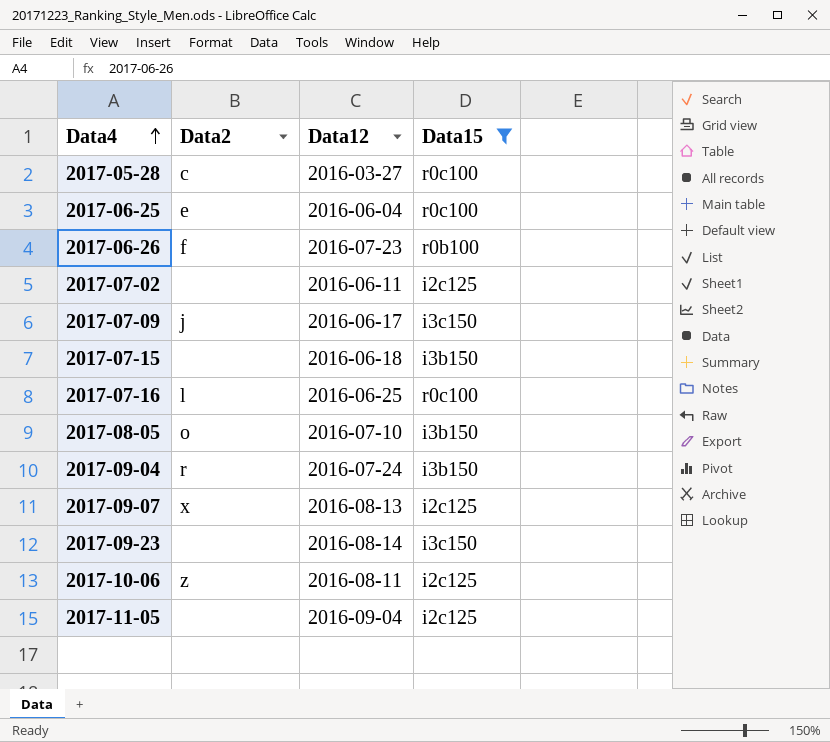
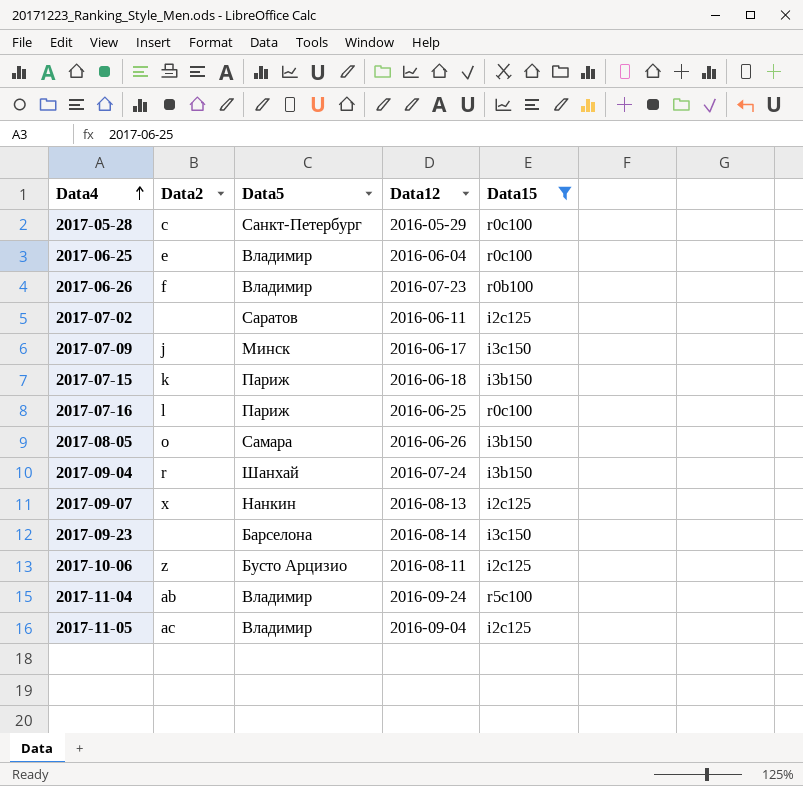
column Data5 | position: none -> 3
2017-05-28 | Data12: 2016-03-27 -> 2016-05-29
2017-07-15 | Data2: none -> k
2017-08-05 | Data12: 2016-07-10 -> 2016-06-26
row 2017-11-04: none -> ab | Владимир | 2016-09-24 | r5c100
2017-11-05 | Data2: none -> ac

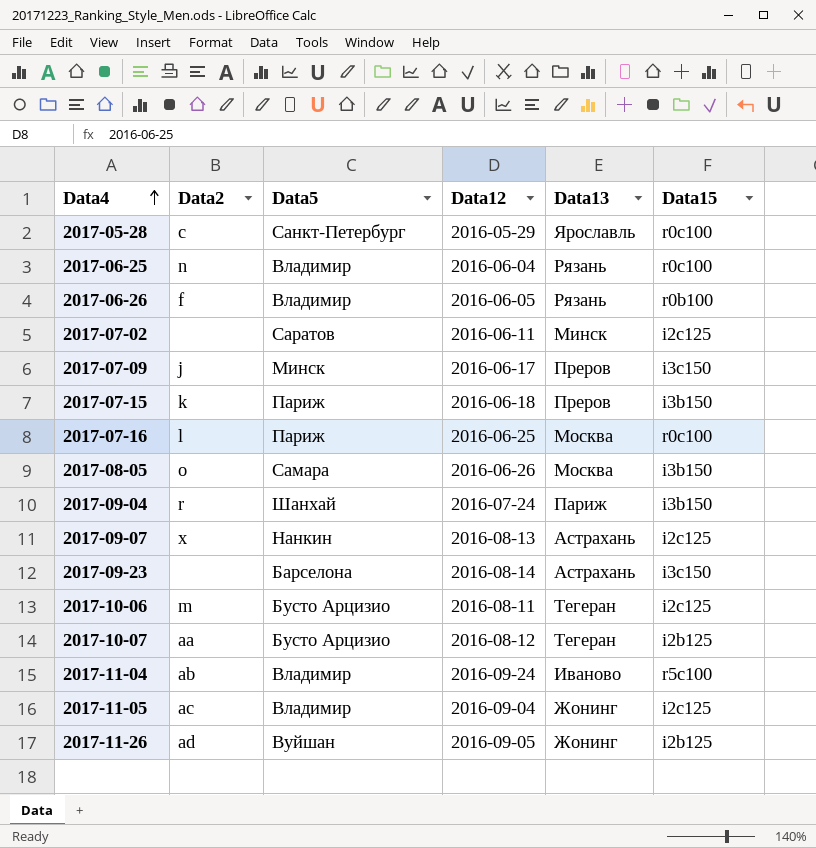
filter: Data15 != i2b125 -> none
column Data13 | position: none -> 5
2017-06-25 | Data2: e -> n
2017-06-26 | Data12: 2016-07-23 -> 2016-06-05
2017-10-06 | Data2: z -> m

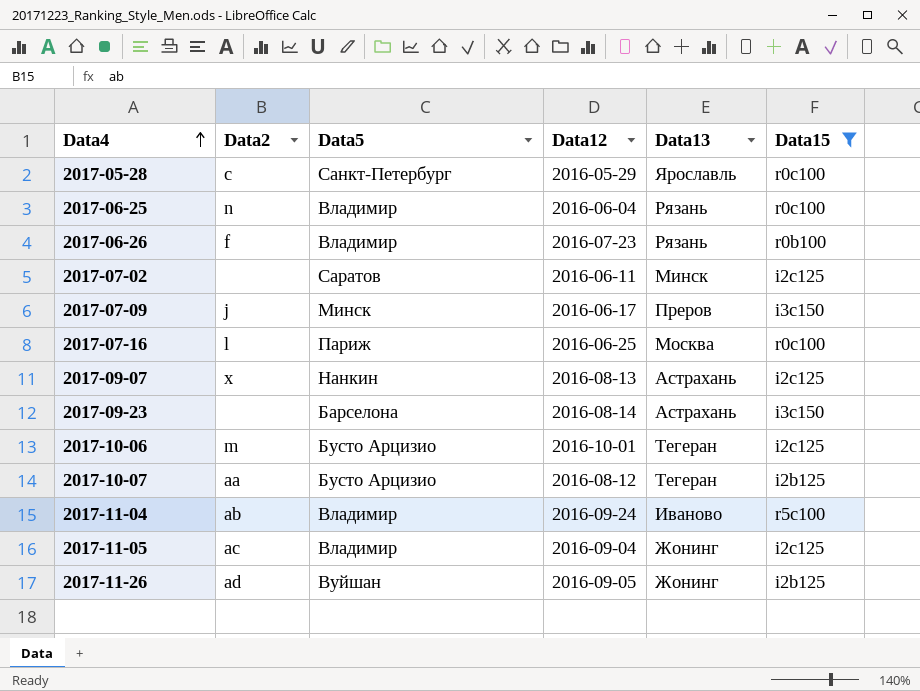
filter: none -> Data15 != i3b150
2017-06-26 | Data12: 2016-06-05 -> 2016-07-23
2017-10-06 | Data12: 2016-08-11 -> 2016-10-01

